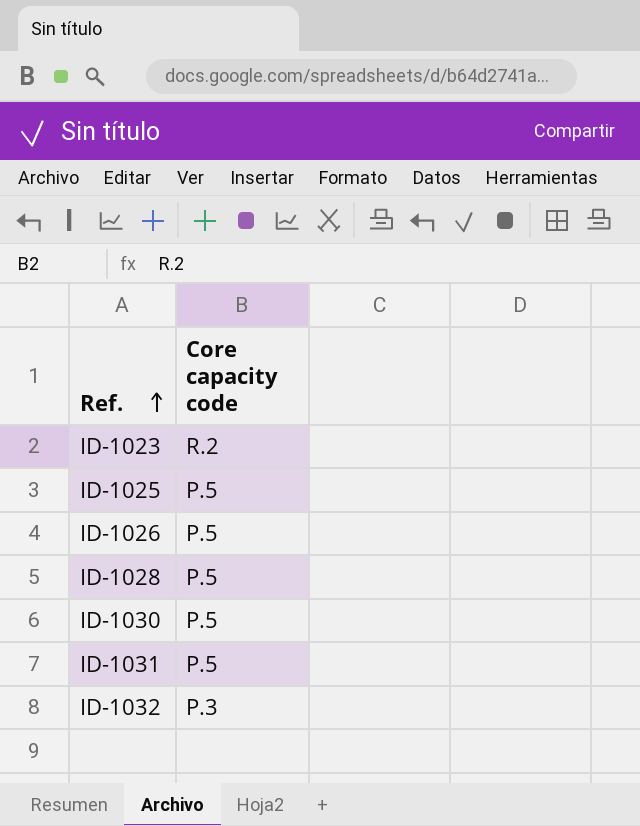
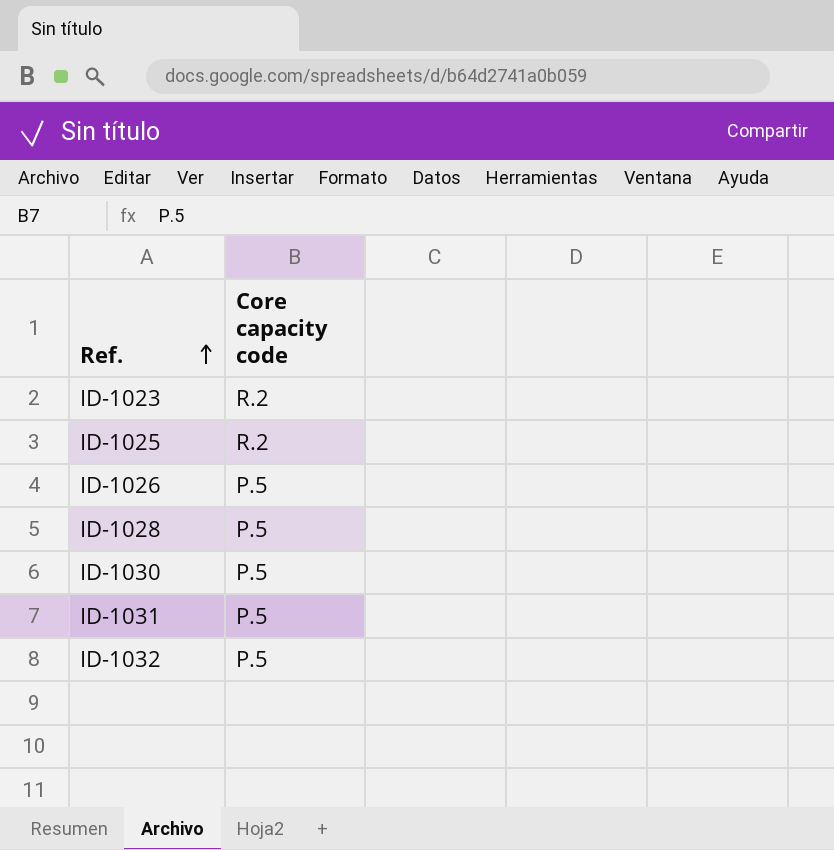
ID-1025 | Core capacity code: P.5 -> R.2
ID-1032 | Core capacity code: P.3 -> P.5

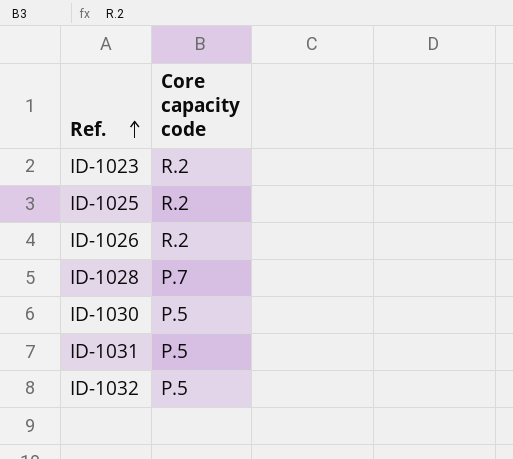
ID-1026 | Core capacity code: P.5 -> R.2
ID-1028 | Core capacity code: P.5 -> P.7

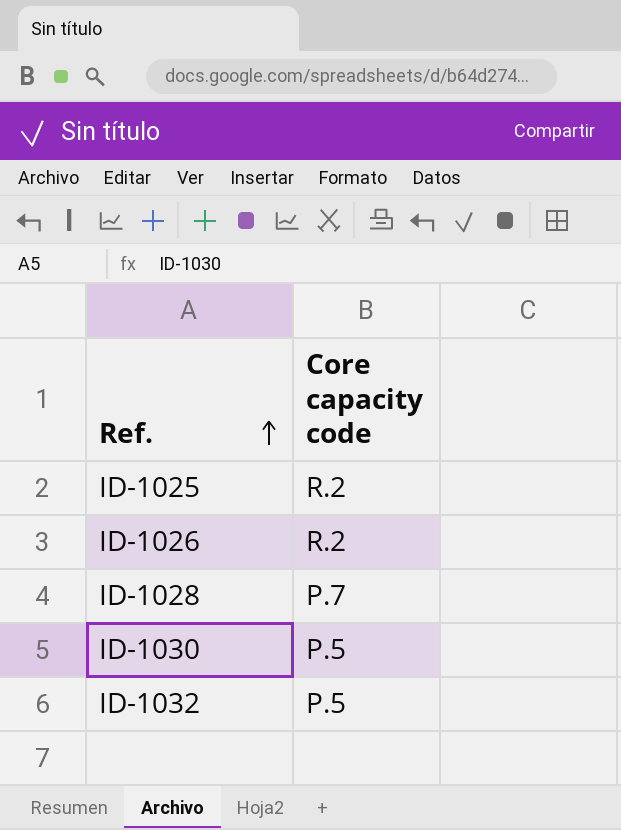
row ID-1023: R.2 -> none
row ID-1031: P.5 -> none

